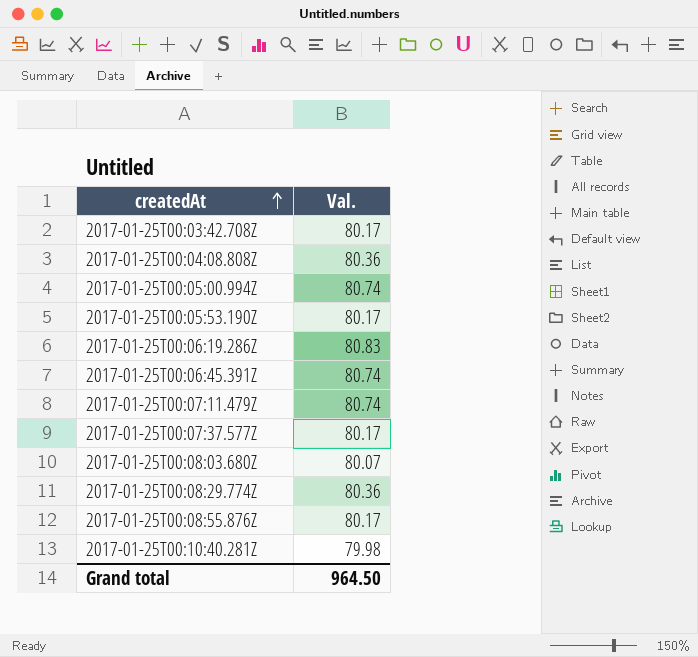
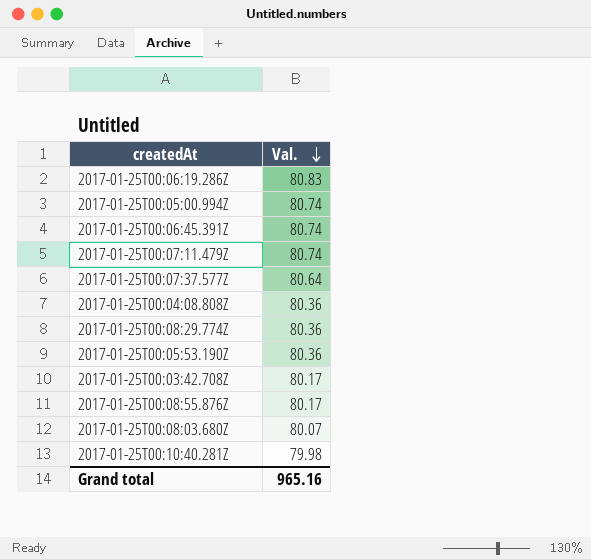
row order: createdAt ascending -> Val. descending
2017-01-25T00:07:37.577Z | Val.: 80.17 -> 80.64
2017-01-25T00:05:53.190Z | Val.: 80.17 -> 80.36
Grand total | Val.: 964.50 -> 965.16

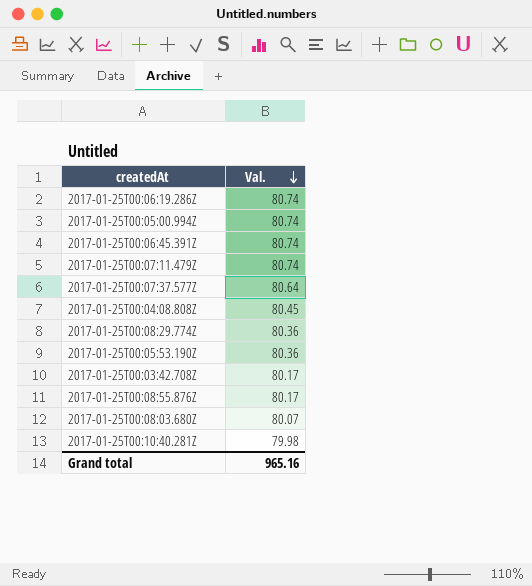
2017-01-25T00:06:19.286Z | Val.: 80.83 -> 80.74
2017-01-25T00:04:08.808Z | Val.: 80.36 -> 80.45

